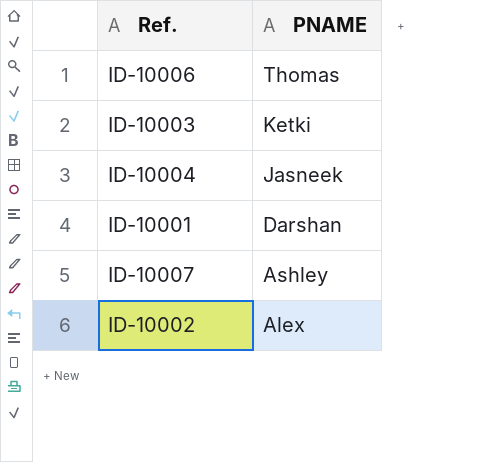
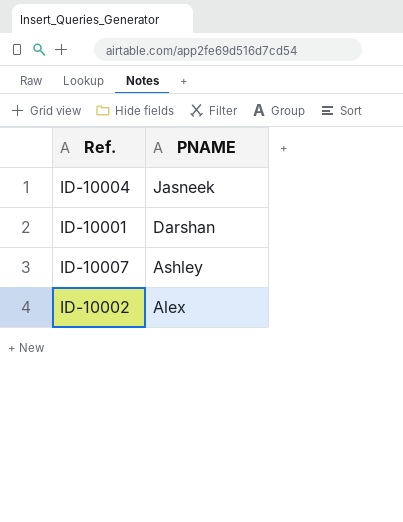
row ID-10006: Thomas -> none
row ID-10003: Ketki -> none

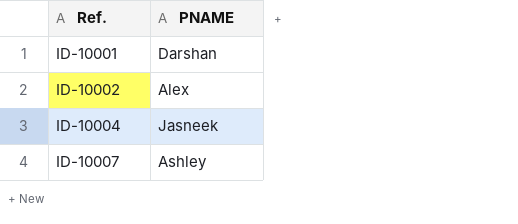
row order: PNAME descending -> Ref. ascending

